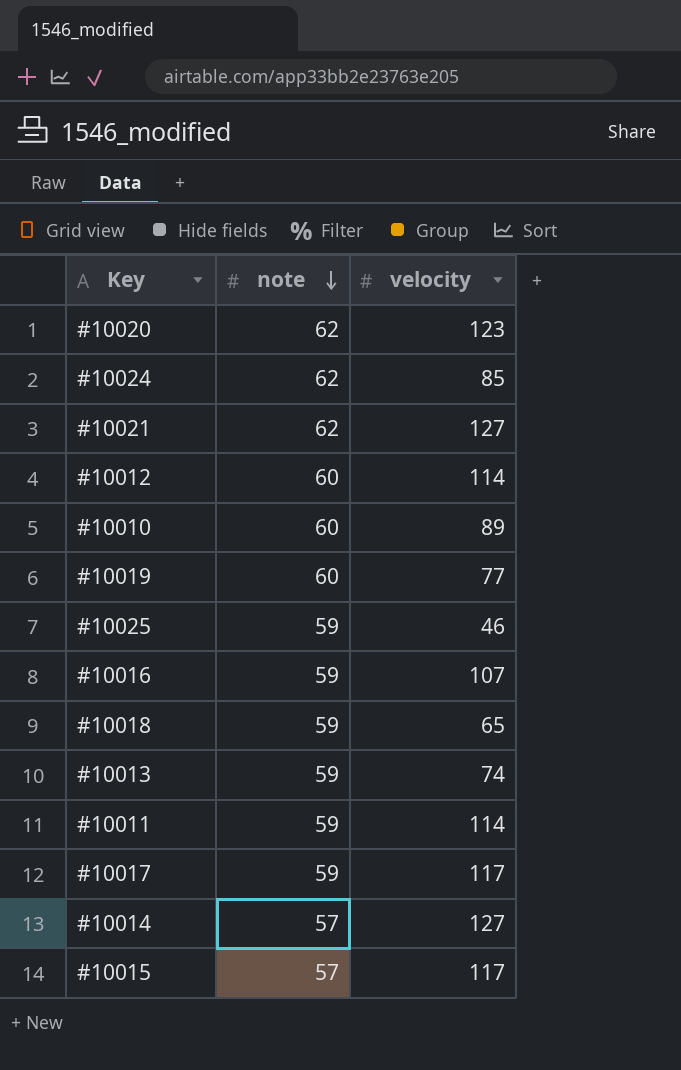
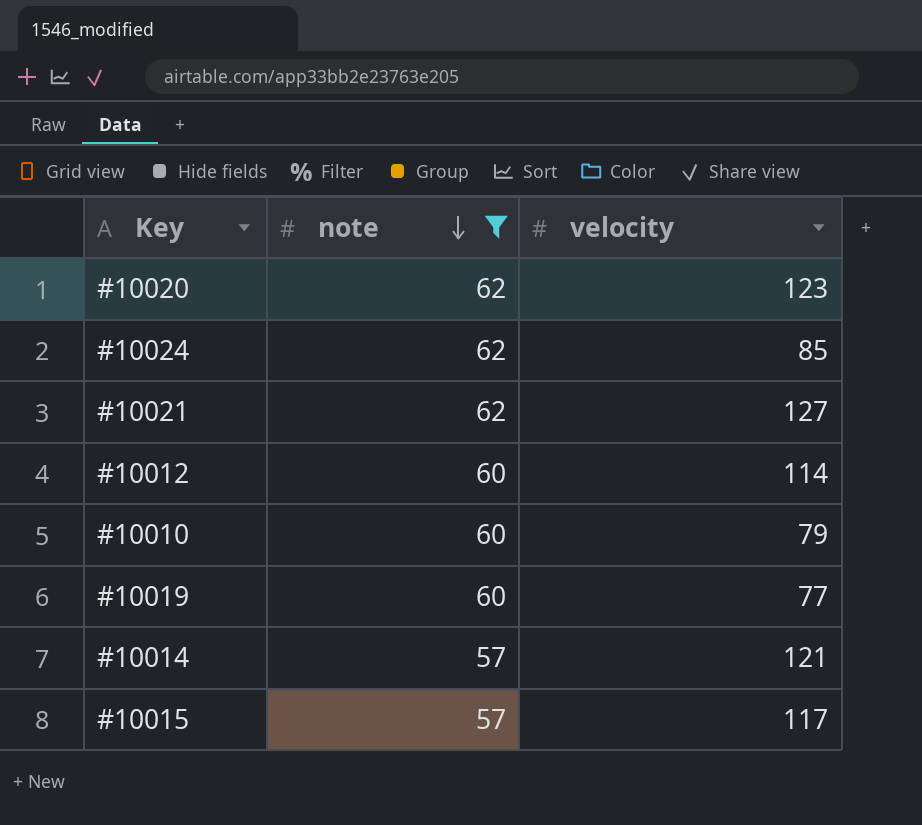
filter: none -> note != 59
#10010 | velocity: 89 -> 79
#10014 | velocity: 127 -> 121

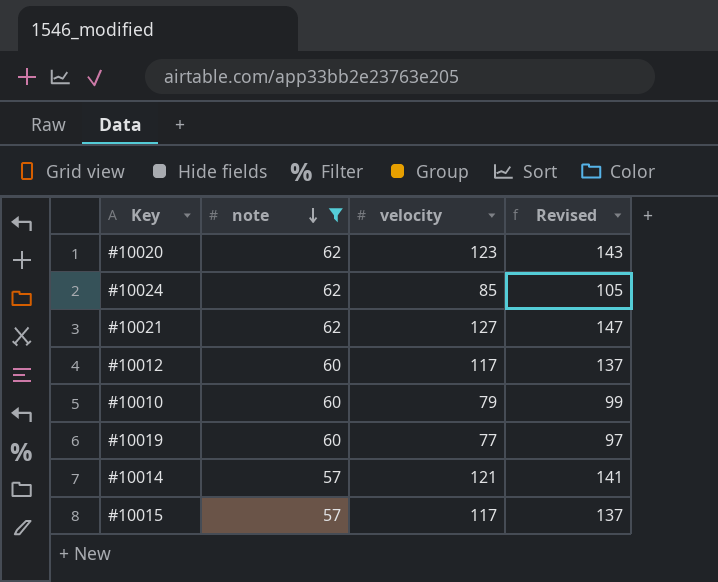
column Revised | formula: none -> [velocity] + 20
#10012 | velocity: 114 -> 117

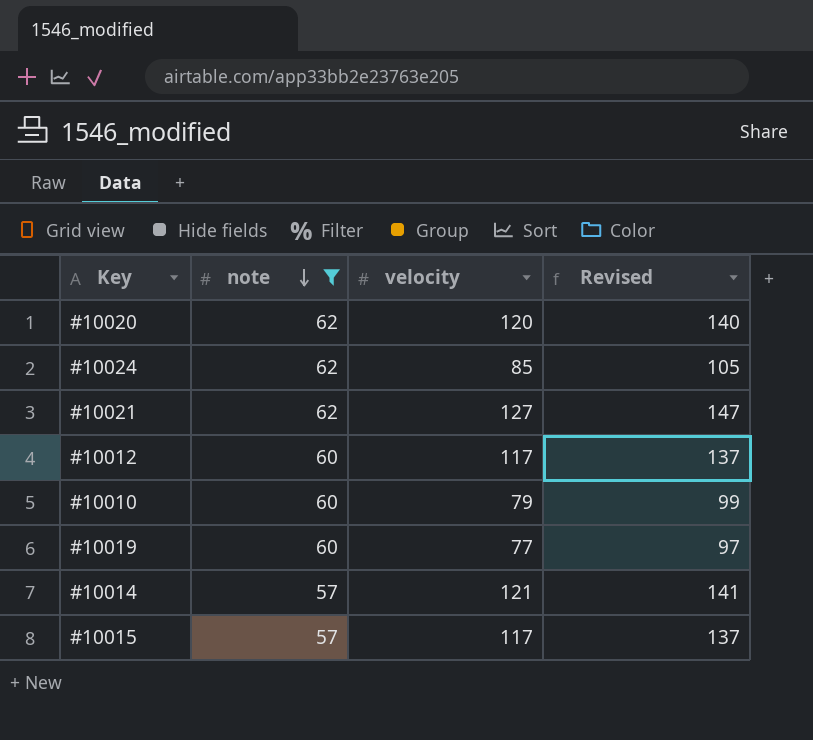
#10020 | velocity: 123 -> 120
#10020 | Revised: 143 -> 140

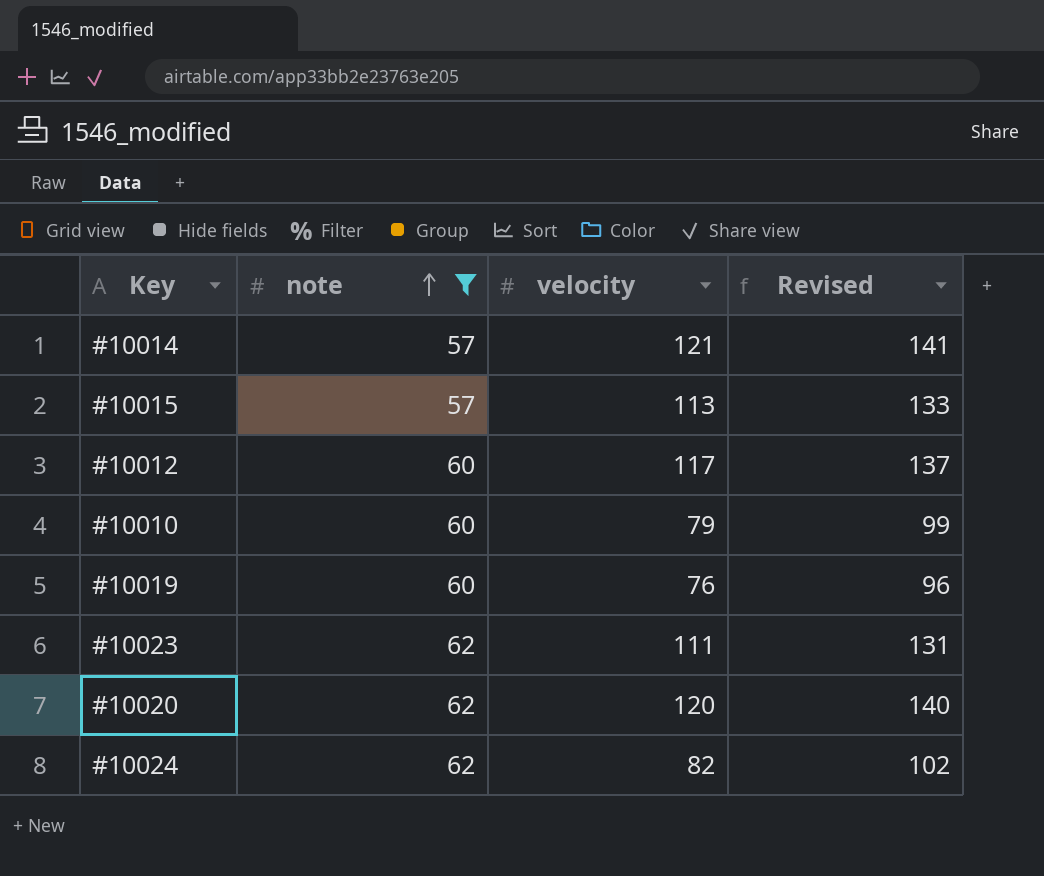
row order: note descending -> note ascending
row #10021: 62 | 127 | 147 -> none
#10015 | velocity: 117 -> 113
#10015 | Revised: 137 -> 133
#10019 | velocity: 77 -> 76
#10019 | Revised: 97 -> 96
row #10023: none -> 62 | 111 | 131
#10024 | velocity: 85 -> 82
#10024 | Revised: 105 -> 102

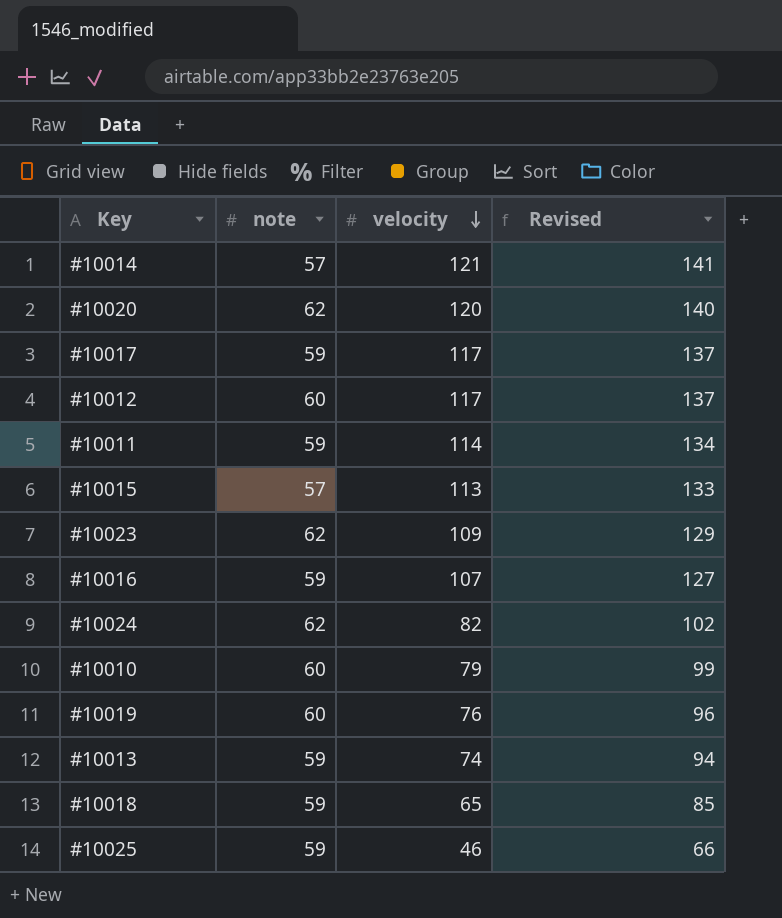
filter: note != 59 -> none
row order: note ascending -> velocity descending
#10023 | velocity: 111 -> 109
#10023 | Revised: 131 -> 129

